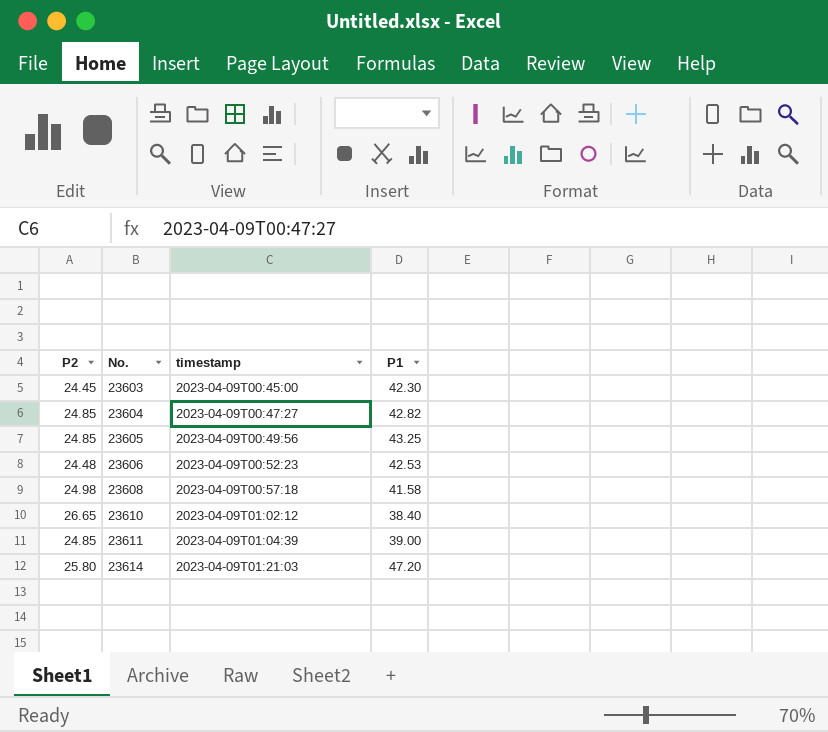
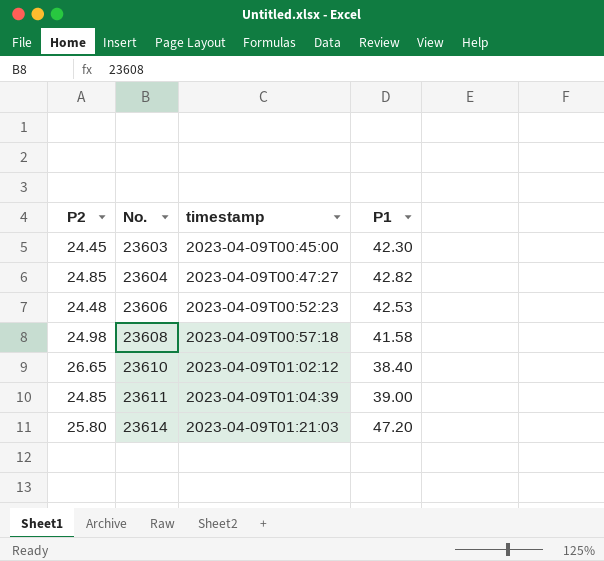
row 23605: 24.85 | 2023-04-09T00:49:56 | 43.25 -> none

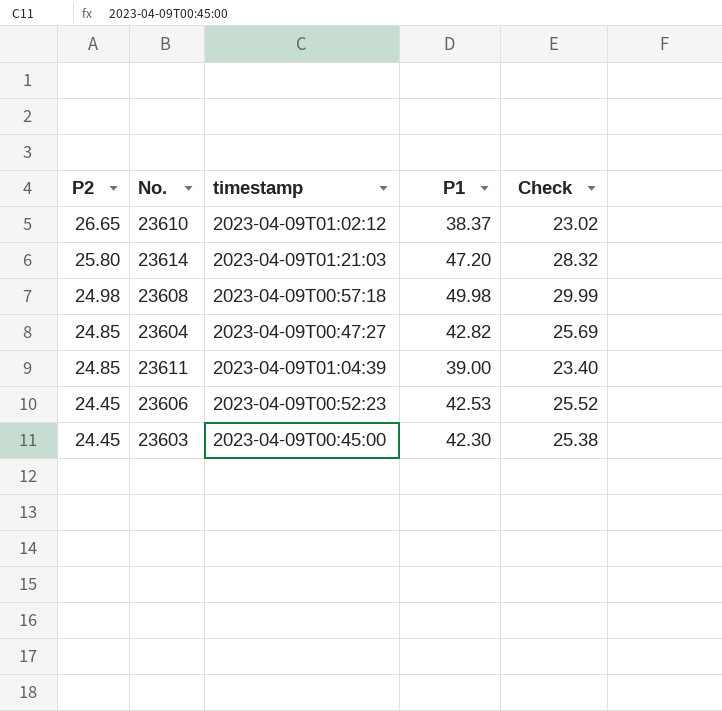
row order: No. ascending -> P2 descending
column Check | formula: none -> [P1] * 0.6
23610 | P1: 38.40 -> 38.37
23608 | P1: 41.58 -> 49.98
23606 | P2: 24.48 -> 24.45

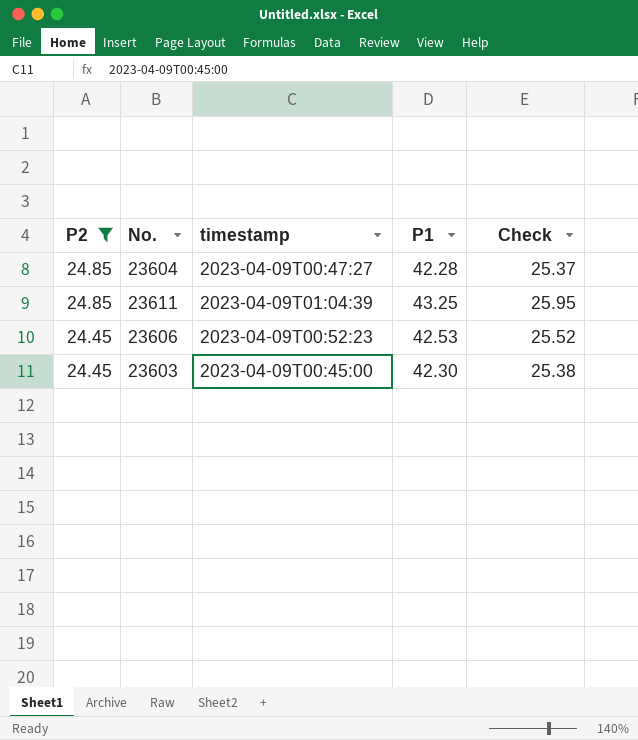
filter: none -> P2 <= 24.85
23604 | P1: 42.82 -> 42.28
23604 | Check: 25.69 -> 25.37
23611 | P1: 39.00 -> 43.25
23611 | Check: 23.40 -> 25.95

